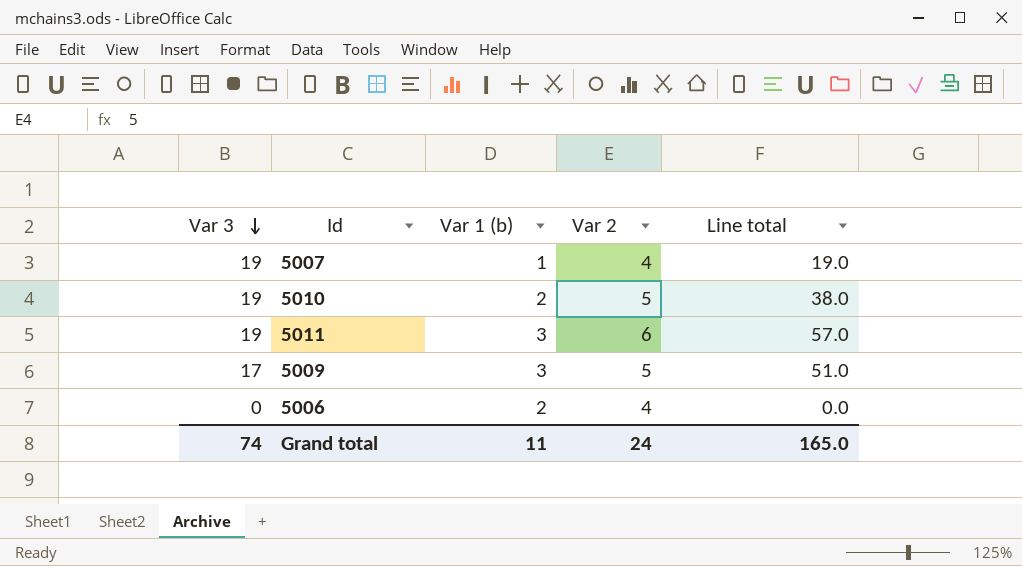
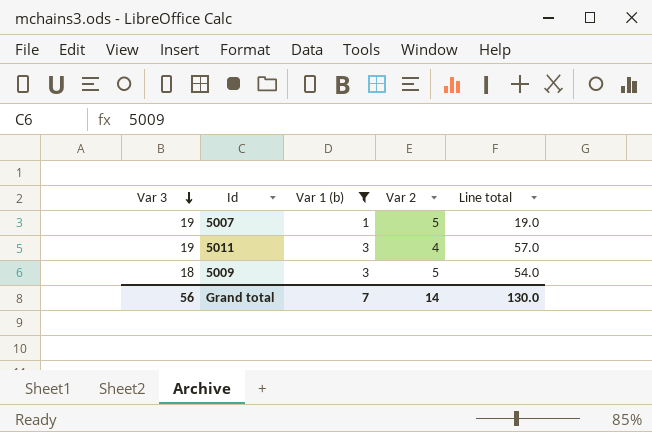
filter: none -> Var 1 (b) != 2
5007 | Var 2: 4 -> 5
5011 | Var 2: 6 -> 4
5009 | Var 3: 17 -> 18
5009 | Line total: 51.0 -> 54.0
Grand total | Var 3: 74 -> 56
Grand total | Var 1 (b): 11 -> 7
Grand total | Var 2: 24 -> 14
Grand total | Line total: 165.0 -> 130.0

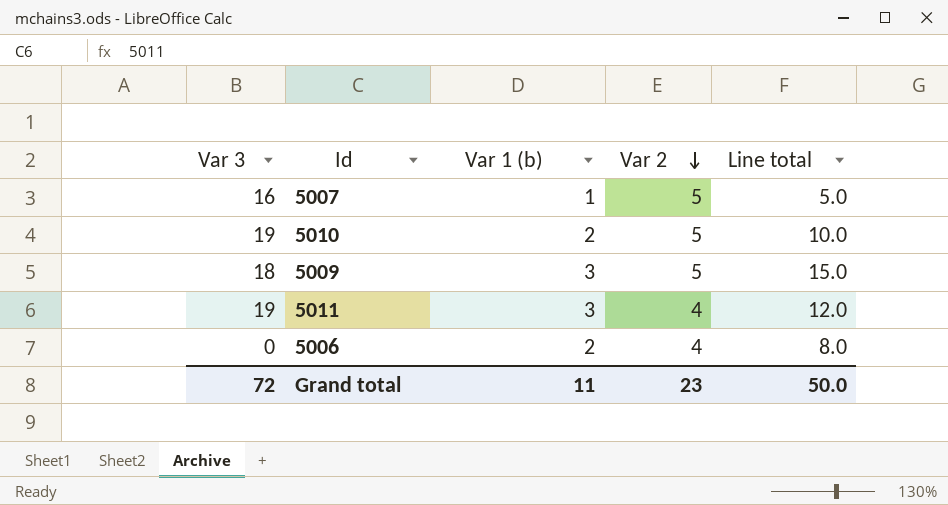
filter: Var 1 (b) != 2 -> none
row order: Var 3 descending -> Var 2 descending
column Line total | formula: [Var 3] * [Var 1 (b)] -> [Var 1 (b)] * [Var 2]
5007 | Var 3: 19 -> 16
Grand total | Var 3: 56 -> 72
Grand total | Var 1 (b): 7 -> 11
Grand total | Var 2: 14 -> 23
Grand total | Line total: 130.0 -> 50.0

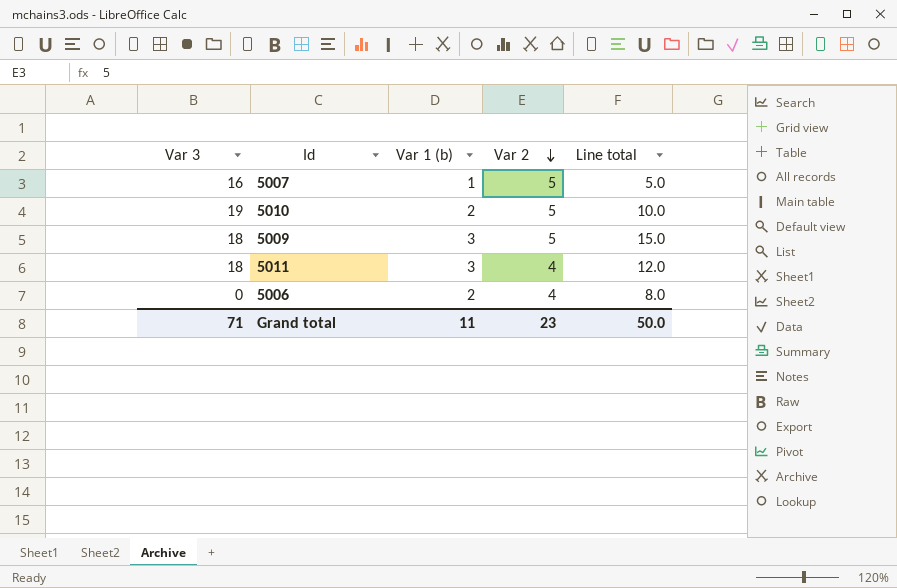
5011 | Var 3: 19 -> 18
Grand total | Var 3: 72 -> 71

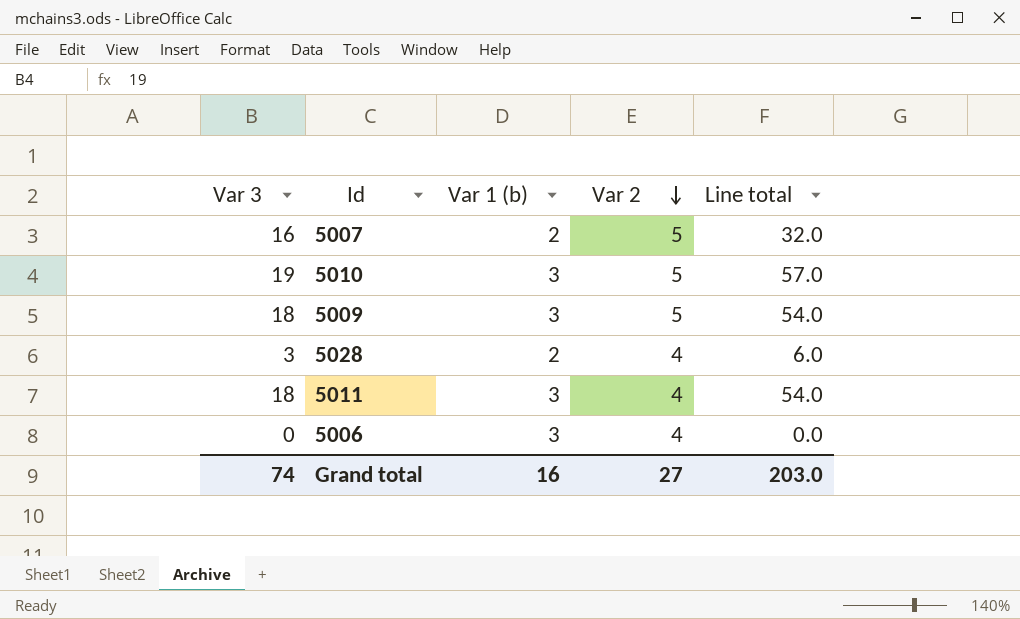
column Line total | formula: [Var 1 (b)] * [Var 2] -> [Var 3] * [Var 1 (b)]
5007 | Var 1 (b): 1 -> 2
5010 | Var 1 (b): 2 -> 3
row 5028: none -> 3 | 2 | 4 | 6.0
5006 | Var 1 (b): 2 -> 3
Grand total | Var 3: 71 -> 74
Grand total | Var 1 (b): 11 -> 16
Grand total | Var 2: 23 -> 27
Grand total | Line total: 50.0 -> 203.0

